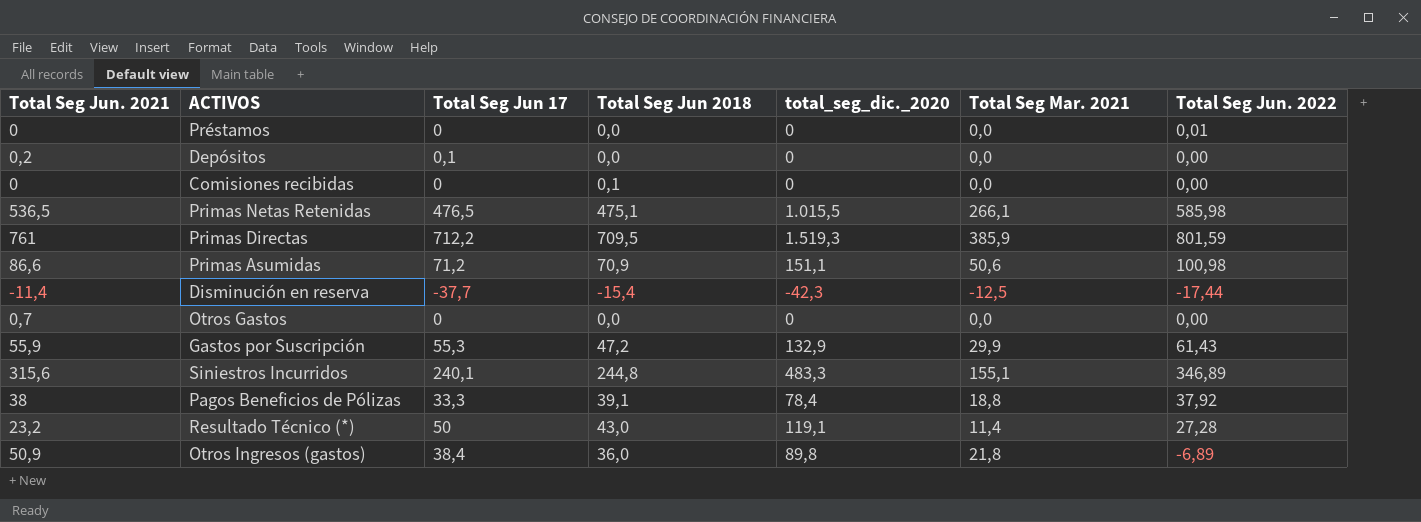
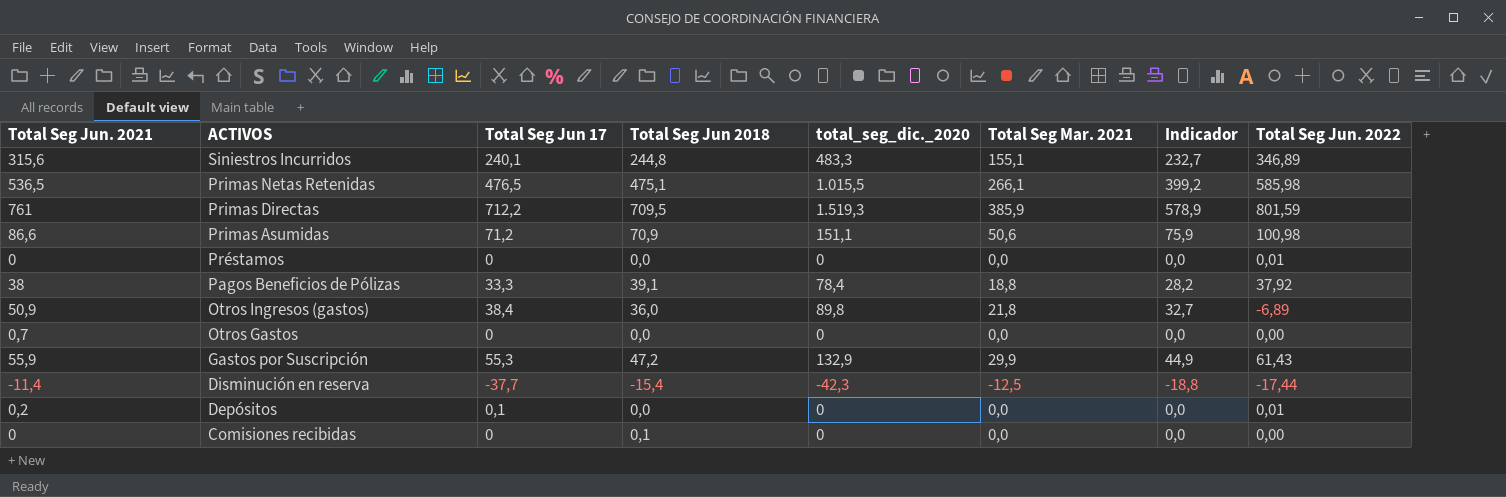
row order: none -> ACTIVOS descending
column Indicador | formula: none -> [Total Seg Mar. 2021] * 1,5
row Resultado Técnico (*): 23,2 | 50 | 43,0 | 119,1 | 11,4 | 27,28 -> none
Depósitos | Total Seg Jun. 2022: 0,00 -> 0,01

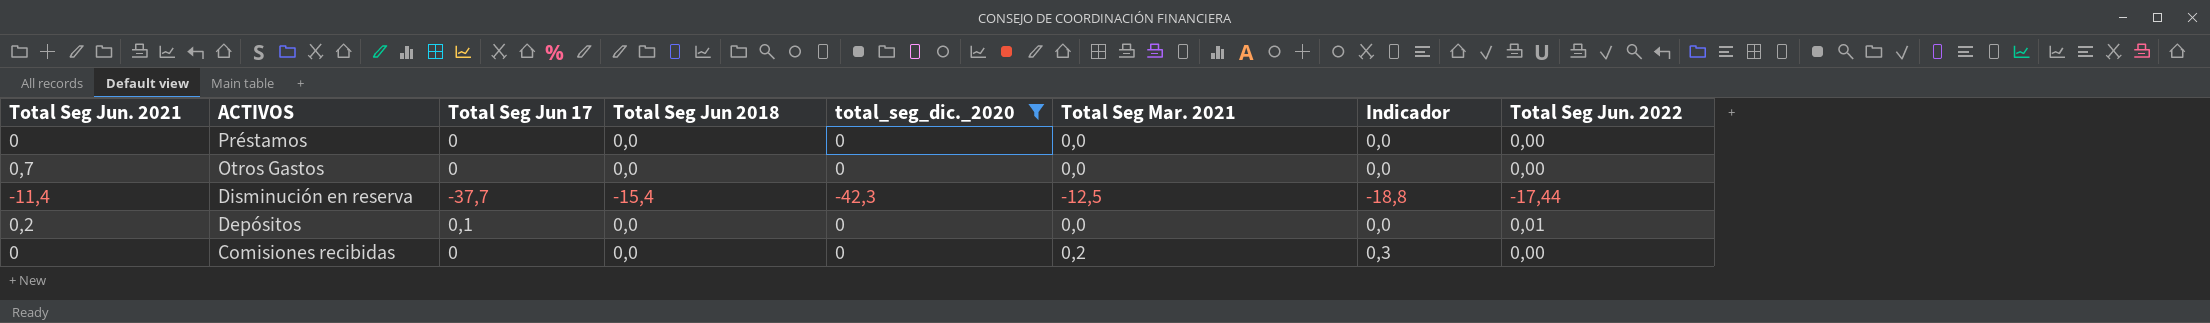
filter: none -> total_seg_dic._2020 <= 0
Préstamos | Total Seg Jun. 2022: 0,01 -> 0,00
Comisiones recibidas | Total Seg Jun 2018: 0,1 -> 0,0
Comisiones recibidas | Total Seg Mar. 2021: 0,0 -> 0,2
Comisiones recibidas | Indicador: 0,0 -> 0,3

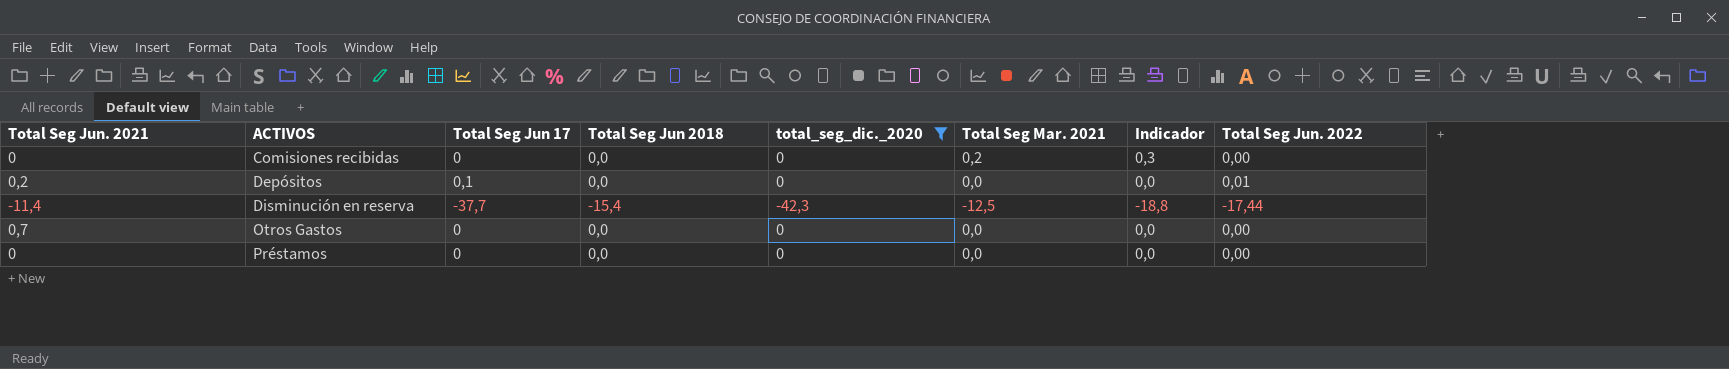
row order: ACTIVOS descending -> ACTIVOS ascending

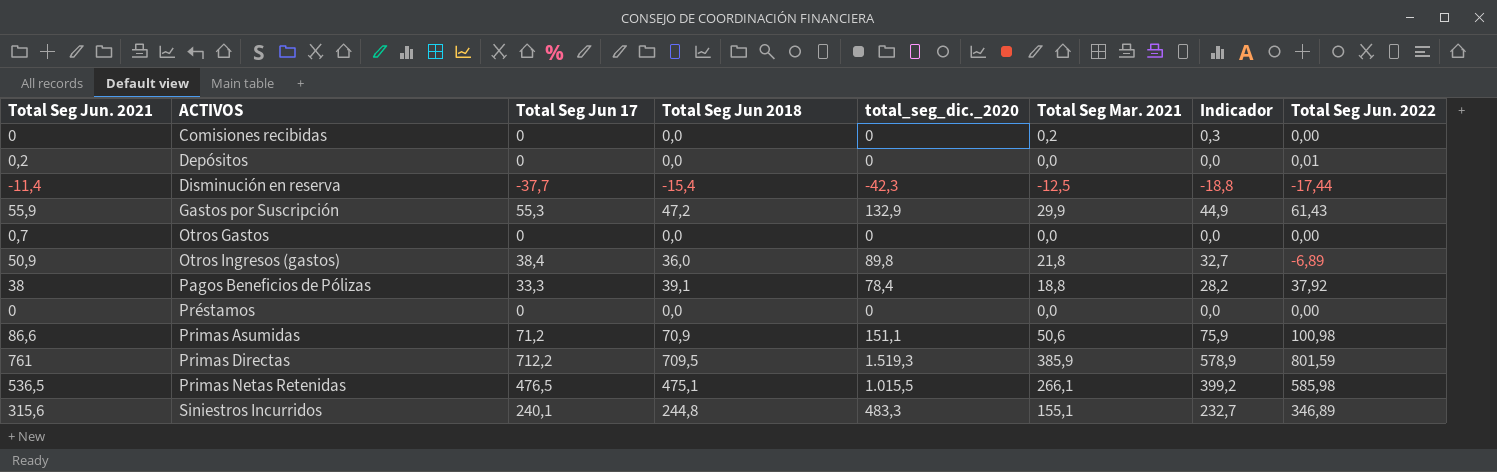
filter: total_seg_dic._2020 <= 0 -> none
Depósitos | Total Seg Jun 17: 0,1 -> 0

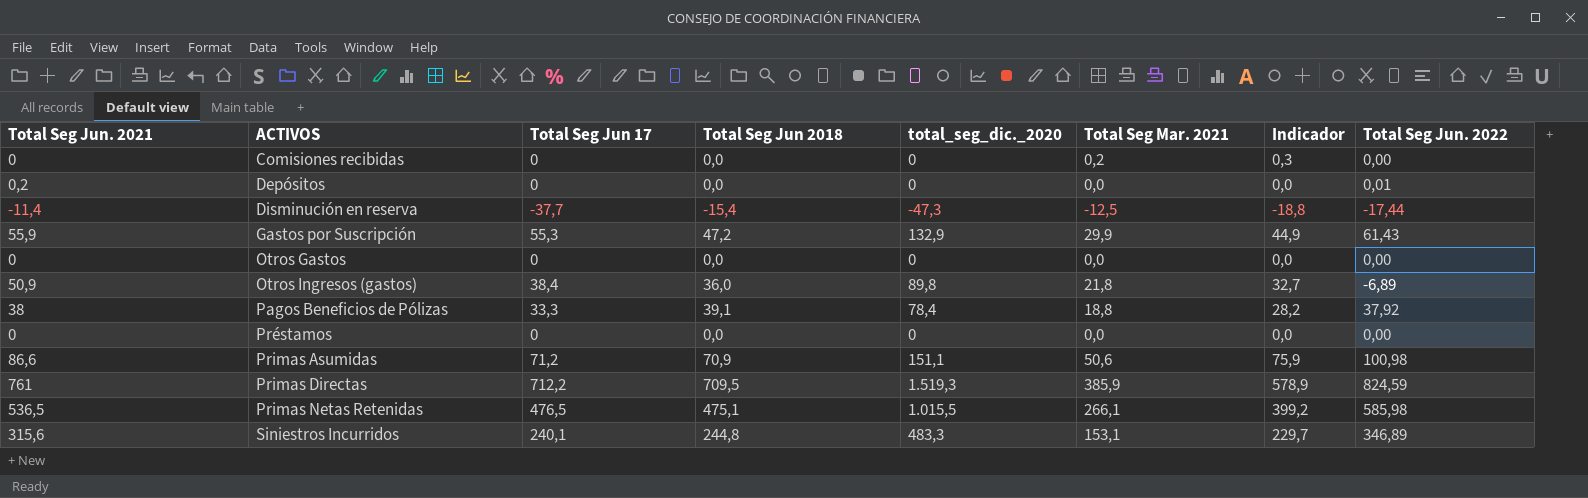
Disminución en reserva | total_seg_dic._2020: -42,3 -> -47,3
Otros Gastos | Total Seg Jun. 2021: 0,7 -> 0
Primas Directas | Total Seg Jun. 2022: 801,59 -> 824,59
Siniestros Incurridos | Total Seg Mar. 2021: 155,1 -> 153,1
Siniestros Incurridos | Indicador: 232,7 -> 229,7

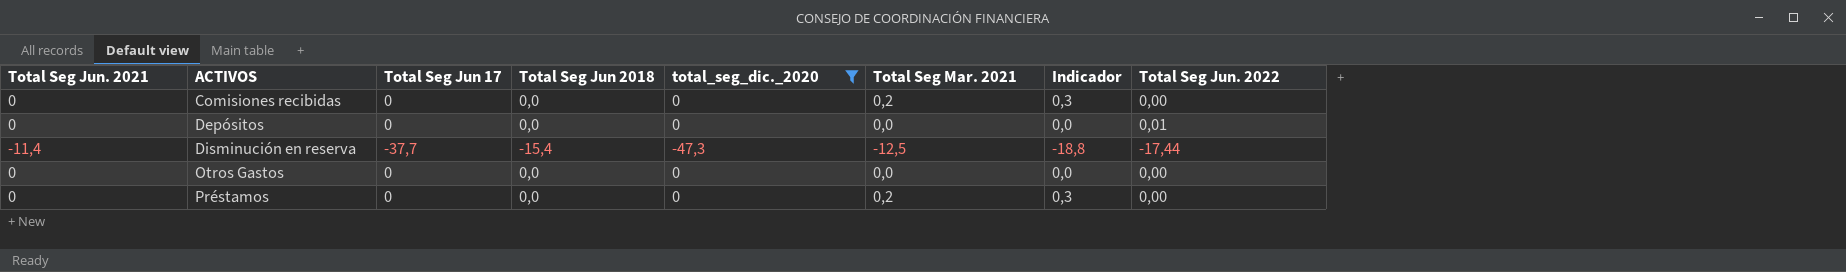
filter: none -> total_seg_dic._2020 <= 0
Depósitos | Total Seg Jun. 2021: 0,2 -> 0
Préstamos | Total Seg Mar. 2021: 0,0 -> 0,2
Préstamos | Indicador: 0,0 -> 0,3

